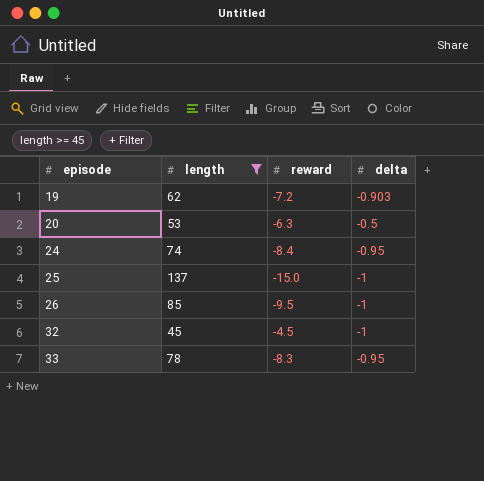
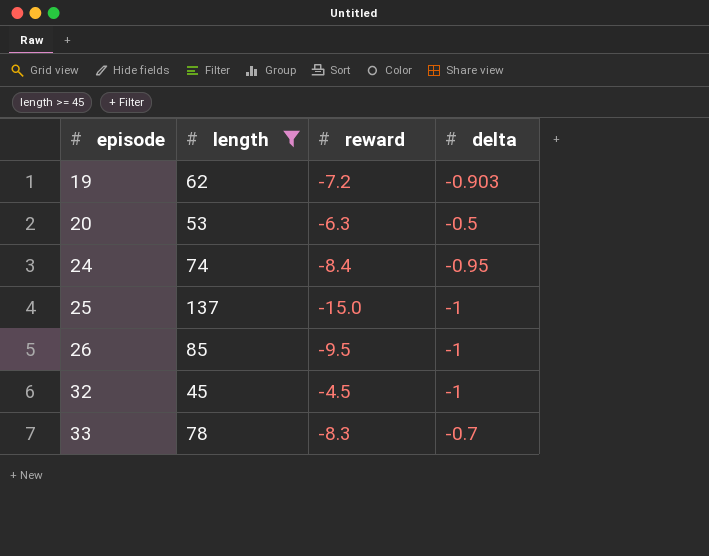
33 | delta: -0.95 -> -0.7

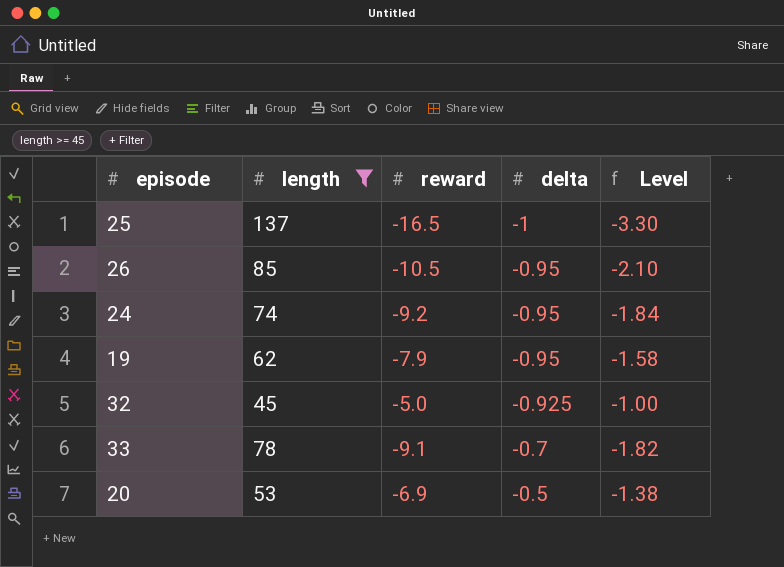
row order: episode ascending -> delta ascending
column Level | formula: none -> [reward] * 0.2
25 | reward: -15.0 -> -16.5
26 | reward: -9.5 -> -10.5
26 | delta: -1 -> -0.95
24 | reward: -8.4 -> -9.2
19 | reward: -7.2 -> -7.9
19 | delta: -0.903 -> -0.95
32 | reward: -4.5 -> -5.0
32 | delta: -1 -> -0.925
33 | reward: -8.3 -> -9.1
20 | reward: -6.3 -> -6.9

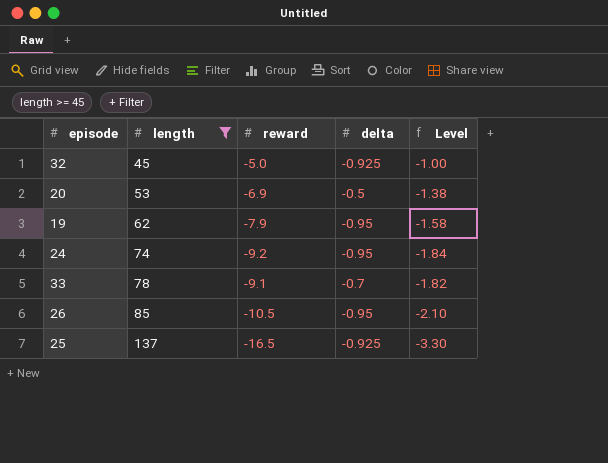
row order: delta ascending -> length ascending
25 | delta: -1 -> -0.925

